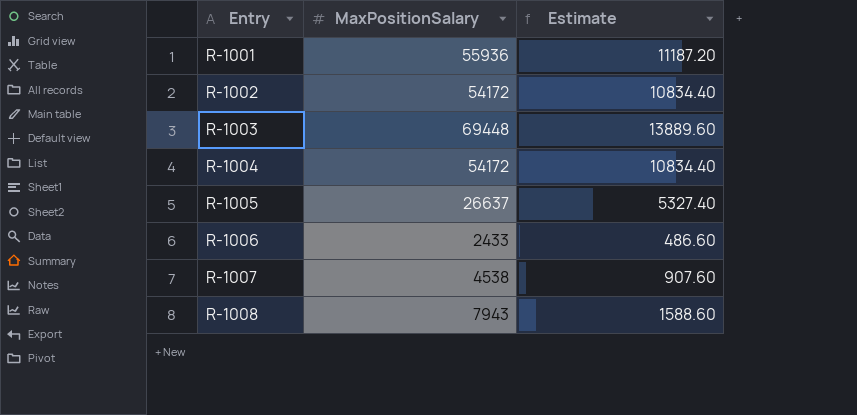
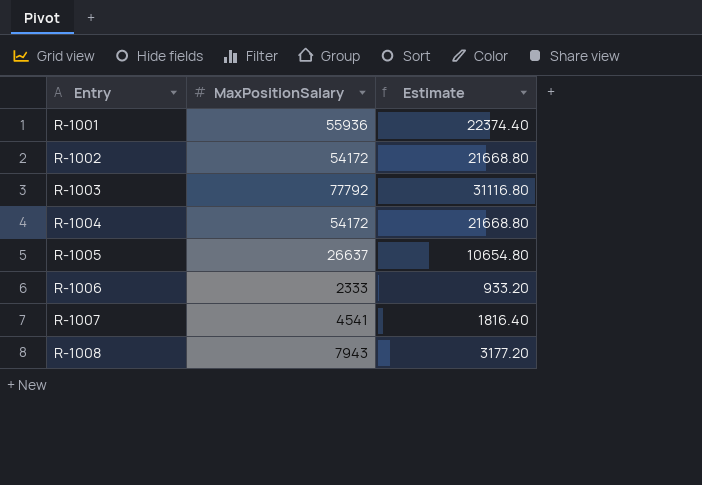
column Estimate | formula: [MaxPositionSalary] * 0.2 -> [MaxPositionSalary] * 0.4
R-1003 | MaxPositionSalary: 69448 -> 77792
R-1006 | MaxPositionSalary: 2433 -> 2333
R-1007 | MaxPositionSalary: 4538 -> 4541

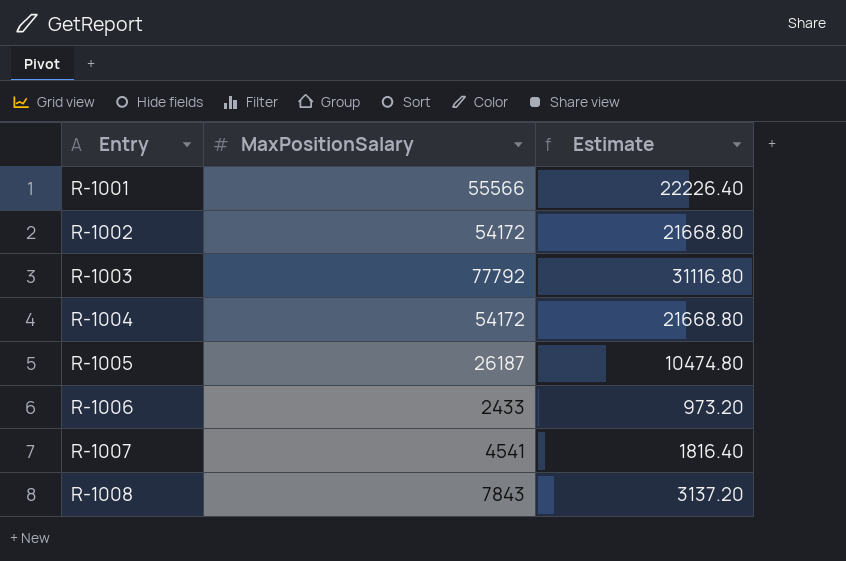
R-1001 | MaxPositionSalary: 55936 -> 55566
R-1001 | Estimate: 22374.40 -> 22226.40
R-1005 | MaxPositionSalary: 26637 -> 26187
R-1005 | Estimate: 10654.80 -> 10474.80
R-1006 | MaxPositionSalary: 2333 -> 2433
R-1006 | Estimate: 933.20 -> 973.20
R-1008 | MaxPositionSalary: 7943 -> 7843
R-1008 | Estimate: 3177.20 -> 3137.20

